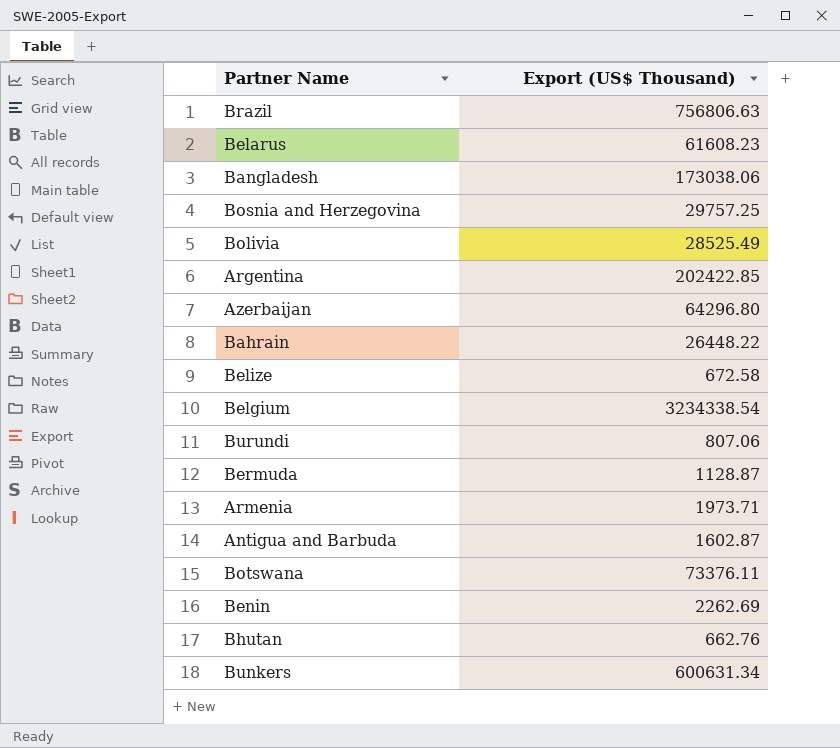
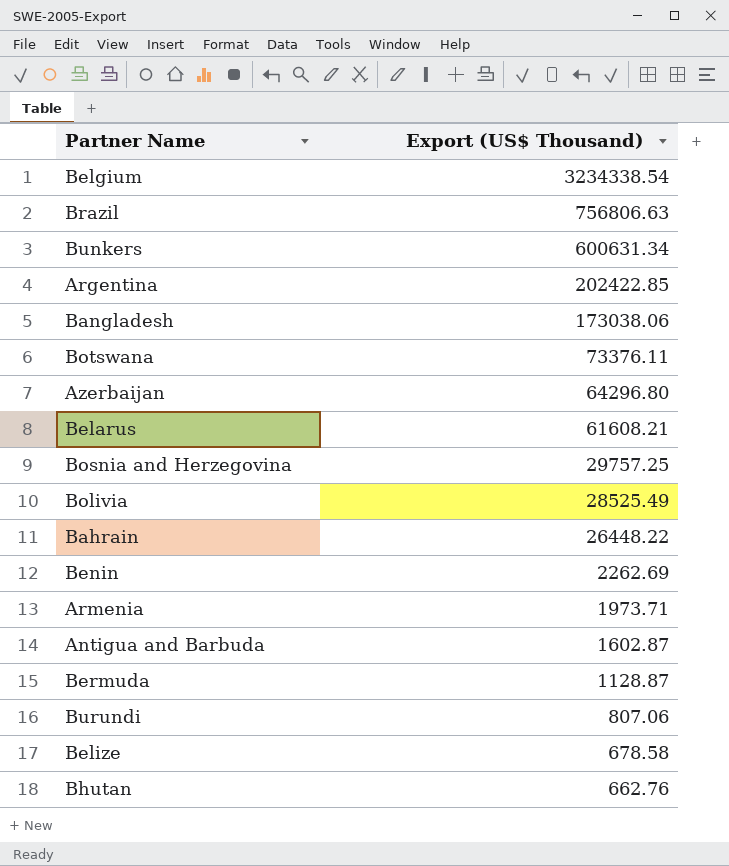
row order: none -> Export (US$ Thousand) descending
Belarus | Export (US$ Thousand): 61608.23 -> 61608.21
Belize | Export (US$ Thousand): 672.58 -> 678.58

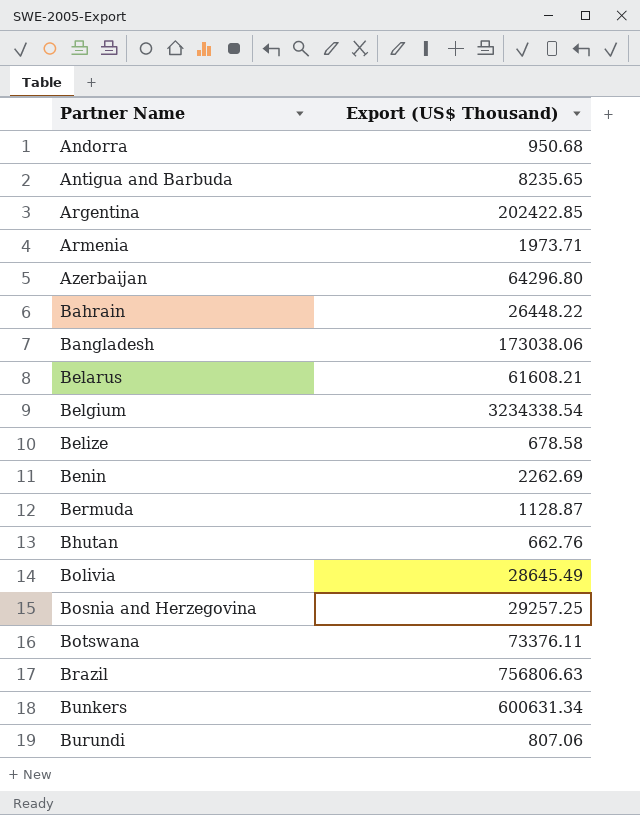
row order: Export (US$ Thousand) descending -> Partner Name ascending
row Andorra: none -> 950.68
Antigua and Barbuda | Export (US$ Thousand): 1602.87 -> 8235.65
Bolivia | Export (US$ Thousand): 28525.49 -> 28645.49
Bosnia and Herzegovina | Export (US$ Thousand): 29757.25 -> 29257.25

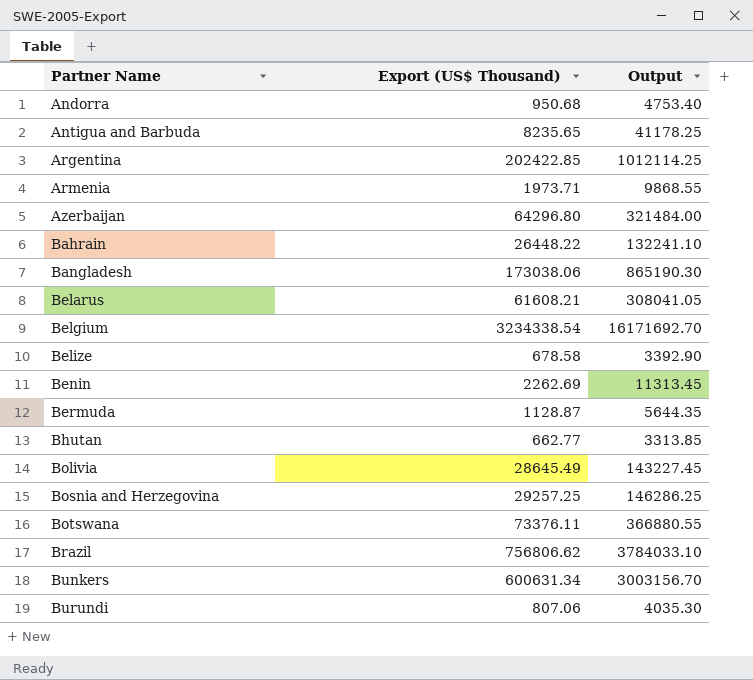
column Output | formula: none -> [Export (US$ Thousand)] * 5
Bhutan | Export (US$ Thousand): 662.76 -> 662.77
Brazil | Export (US$ Thousand): 756806.63 -> 756806.62

